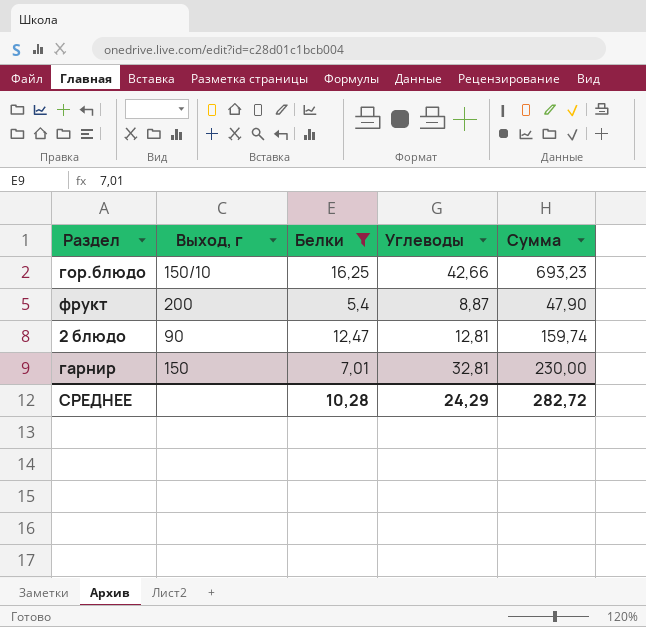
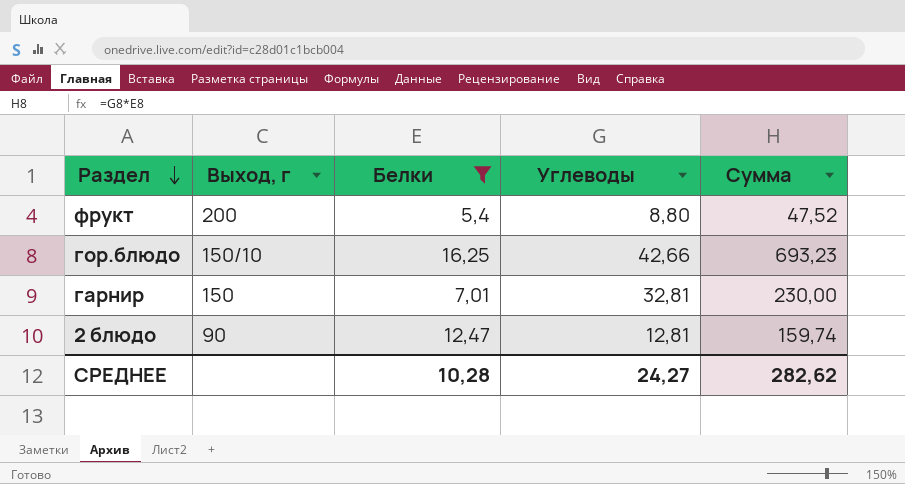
row order: none -> Раздел descending
фрукт | Углеводы: 8,87 -> 8,80
фрукт | Сумма: 47,90 -> 47,52
СРЕДНЕЕ | Углеводы: 24,29 -> 24,27
СРЕДНЕЕ | Сумма: 282,72 -> 282,62

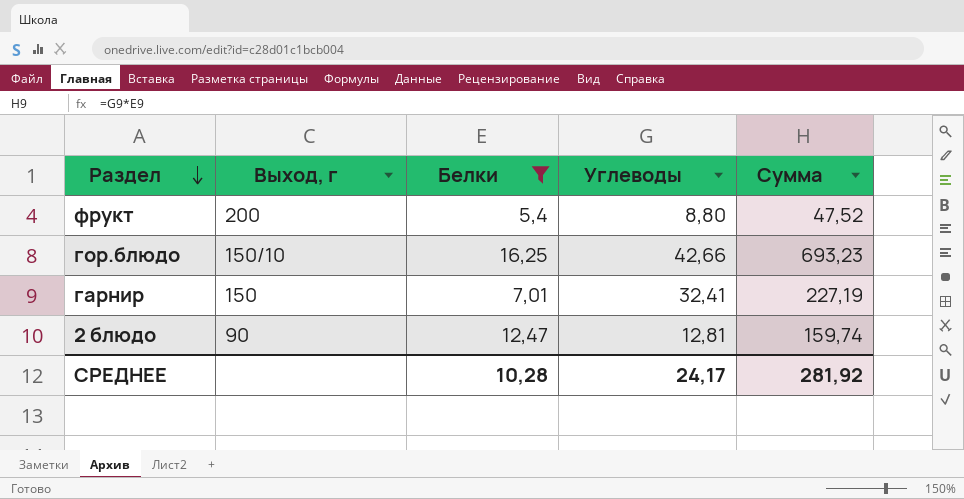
гарнир | Углеводы: 32,81 -> 32,41
гарнир | Сумма: 230,00 -> 227,19
СРЕДНЕЕ | Углеводы: 24,27 -> 24,17
СРЕДНЕЕ | Сумма: 282,62 -> 281,92

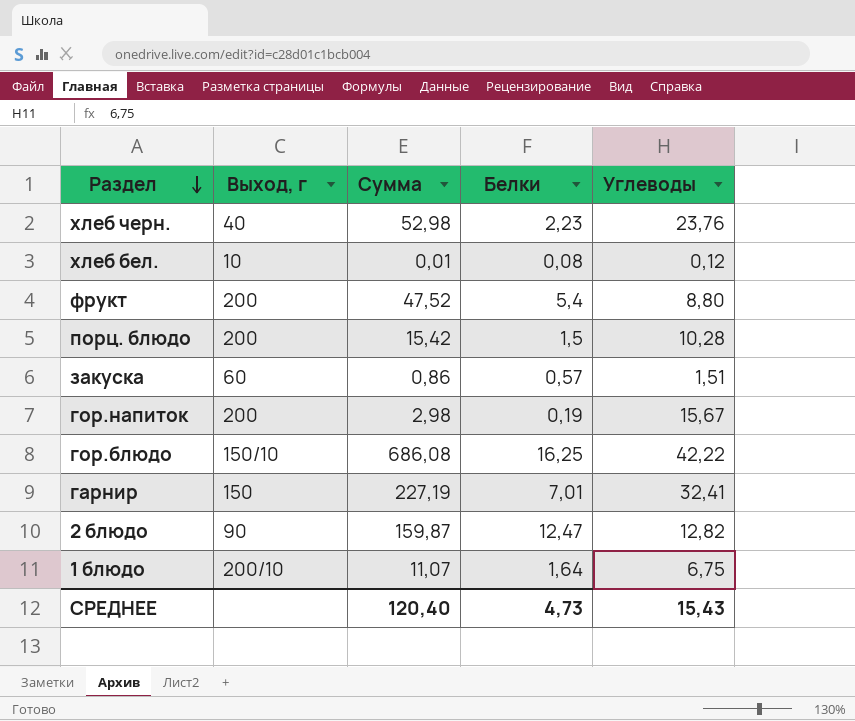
filter: Белки >= 5,4 -> none
column Сумма | position: 5 -> 3
гор.блюдо | Сумма: 693,23 -> 686,08
гор.блюдо | Углеводы: 42,66 -> 42,22
2 блюдо | Сумма: 159,74 -> 159,87
2 блюдо | Углеводы: 12,81 -> 12,82
СРЕДНЕЕ | Сумма: 281,92 -> 120,40
СРЕДНЕЕ | Белки: 10,28 -> 4,73
СРЕДНЕЕ | Углеводы: 24,17 -> 15,43

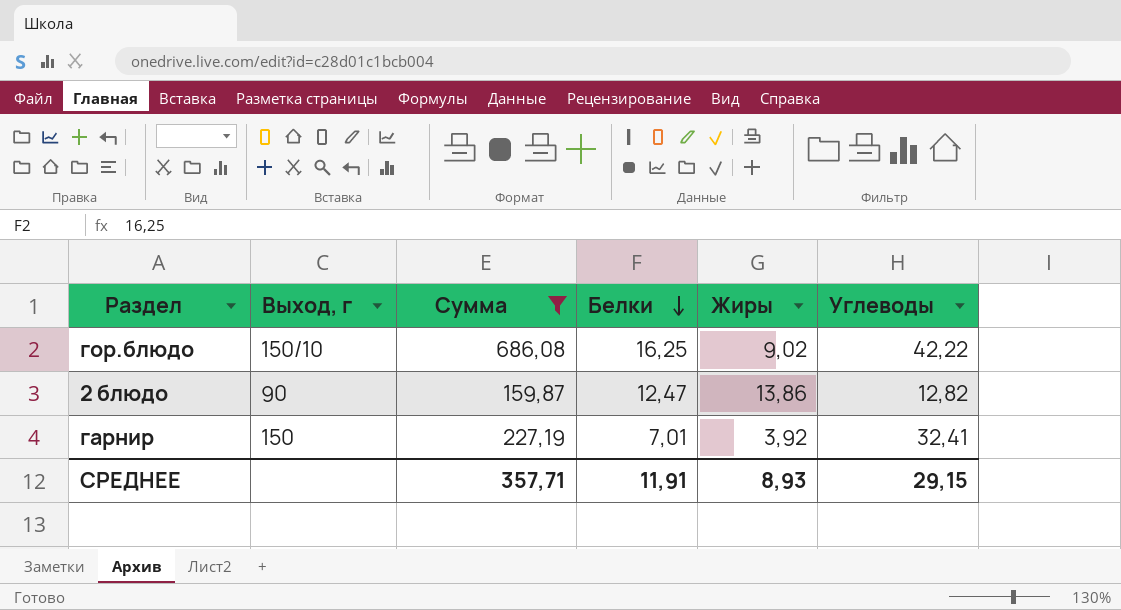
filter: none -> Сумма >= 159,87
row order: Раздел descending -> Белки descending
column Жиры | position: none -> 5
СРЕДНЕЕ | Сумма: 120,40 -> 357,71
СРЕДНЕЕ | Белки: 4,73 -> 11,91
СРЕДНЕЕ | Углеводы: 15,43 -> 29,15

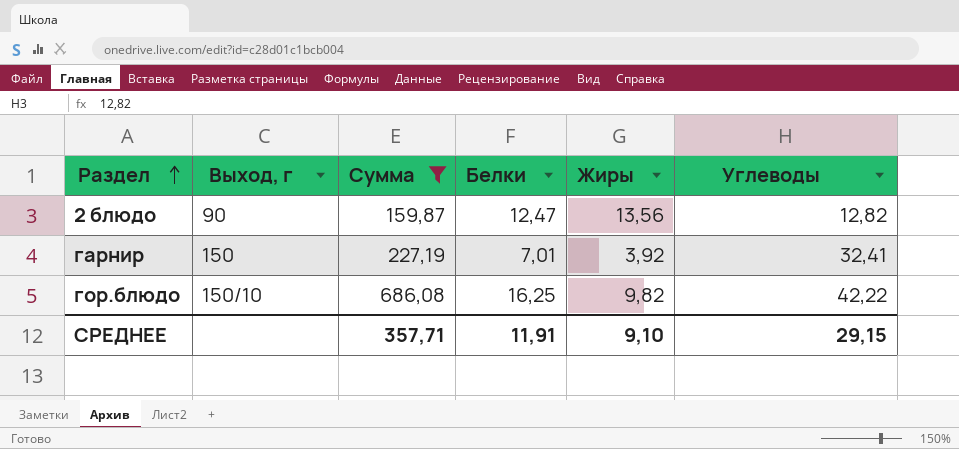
row order: Белки descending -> Раздел ascending
2 блюдо | Жиры: 13,86 -> 13,56
гор.блюдо | Жиры: 9,02 -> 9,82
СРЕДНЕЕ | Жиры: 8,93 -> 9,10

